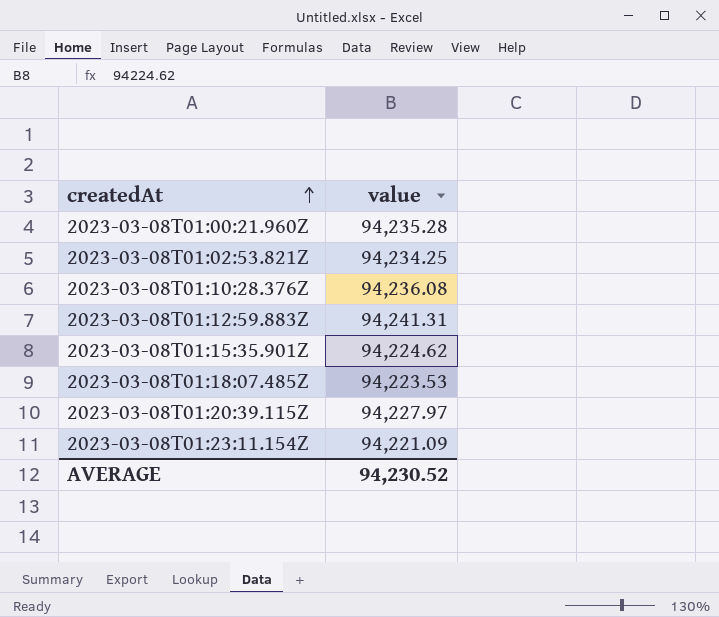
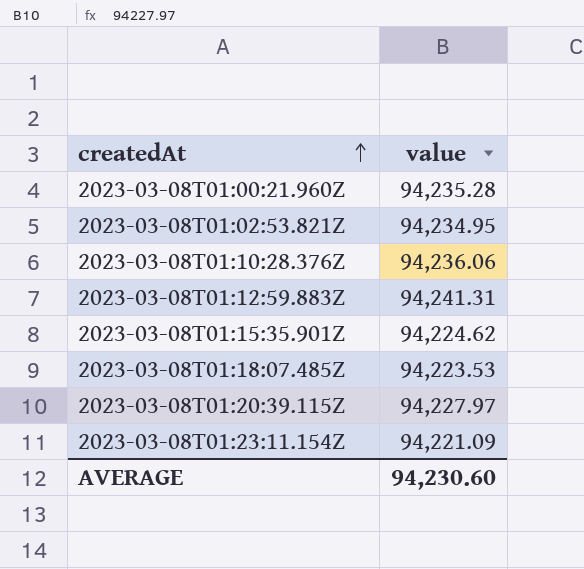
2023-03-08T01:02:53.821Z | value: 94,234.25 -> 94,234.95
2023-03-08T01:10:28.376Z | value: 94,236.08 -> 94,236.06
AVERAGE | value: 94,230.52 -> 94,230.60

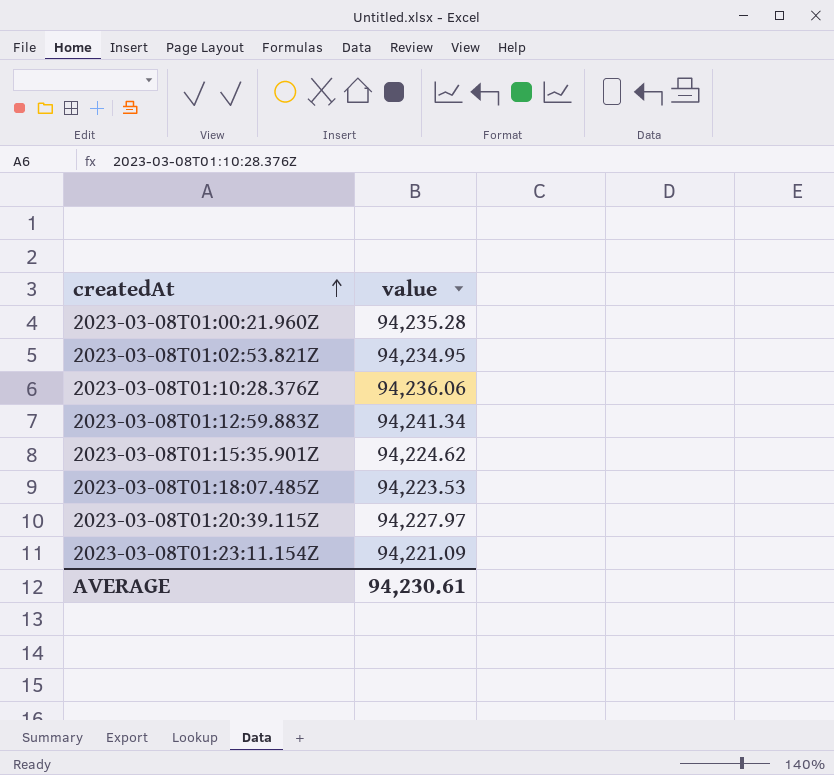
2023-03-08T01:12:59.883Z | value: 94,241.31 -> 94,241.34
AVERAGE | value: 94,230.60 -> 94,230.61

